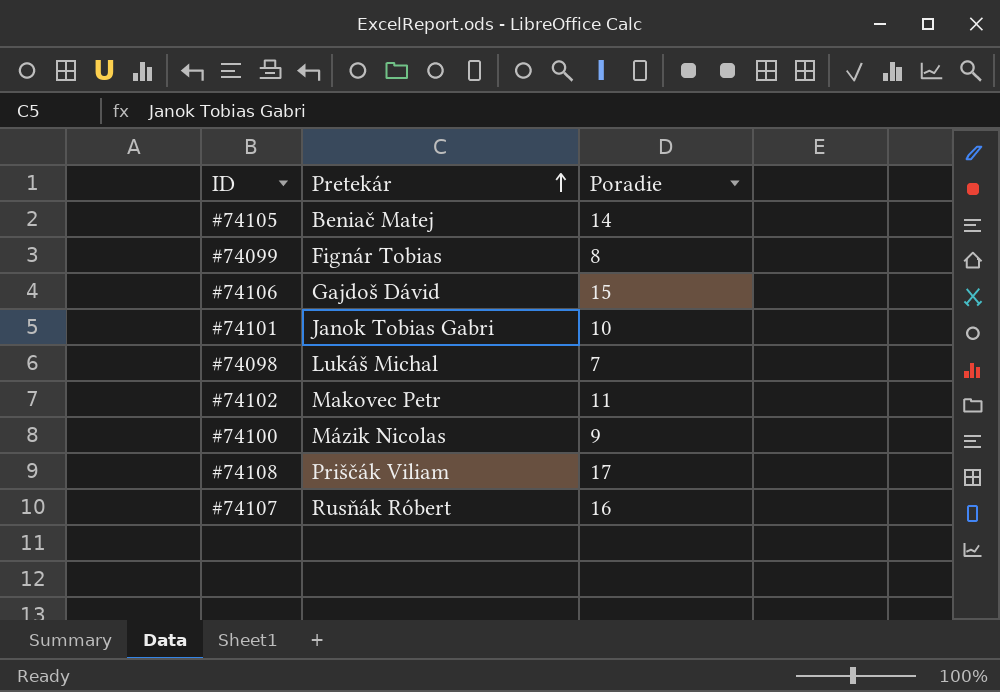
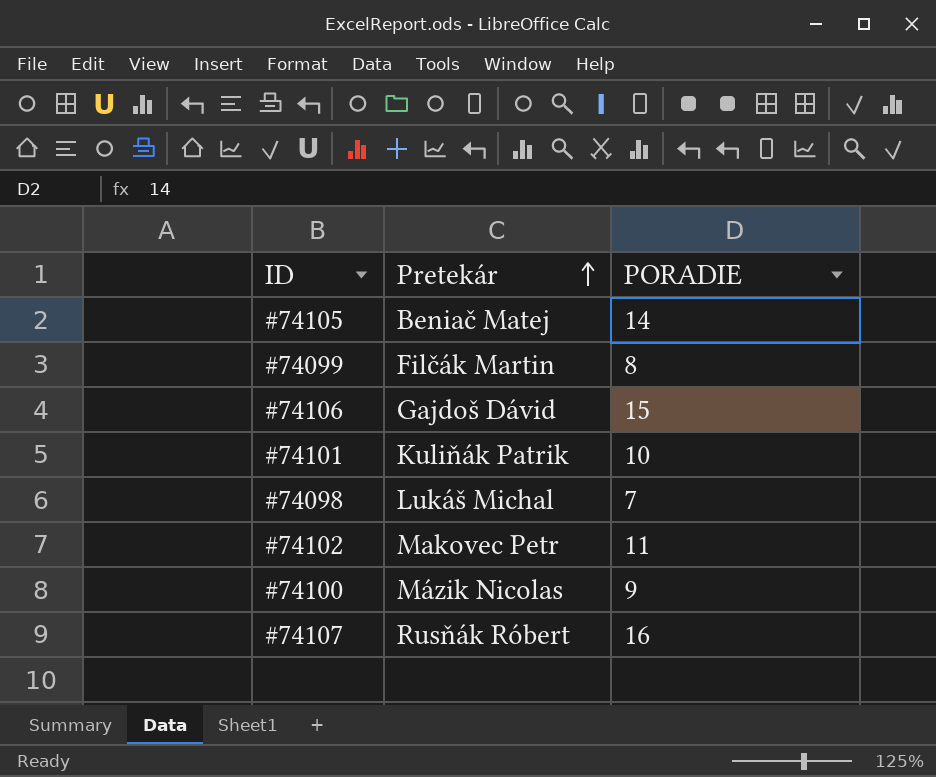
column name: Poradie -> PORADIE
row #74108: Priščák Viliam | 17 -> none
#74099 | Pretekár: Fignár Tobias -> Filčák Martin
#74101 | Pretekár: Janok Tobias Gabri -> Kuliňák Patrik

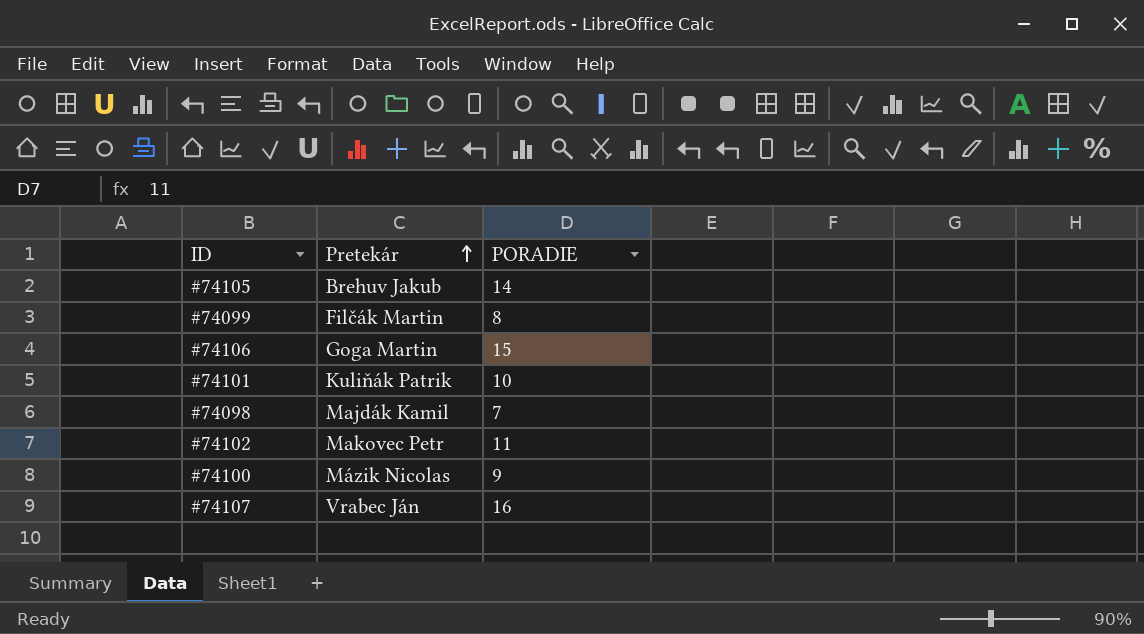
#74105 | Pretekár: Beniač Matej -> Brehuv Jakub
#74106 | Pretekár: Gajdoš Dávid -> Goga Martin
#74098 | Pretekár: Lukáš Michal -> Majdák Kamil
#74107 | Pretekár: Rusňák Róbert -> Vrabec Ján

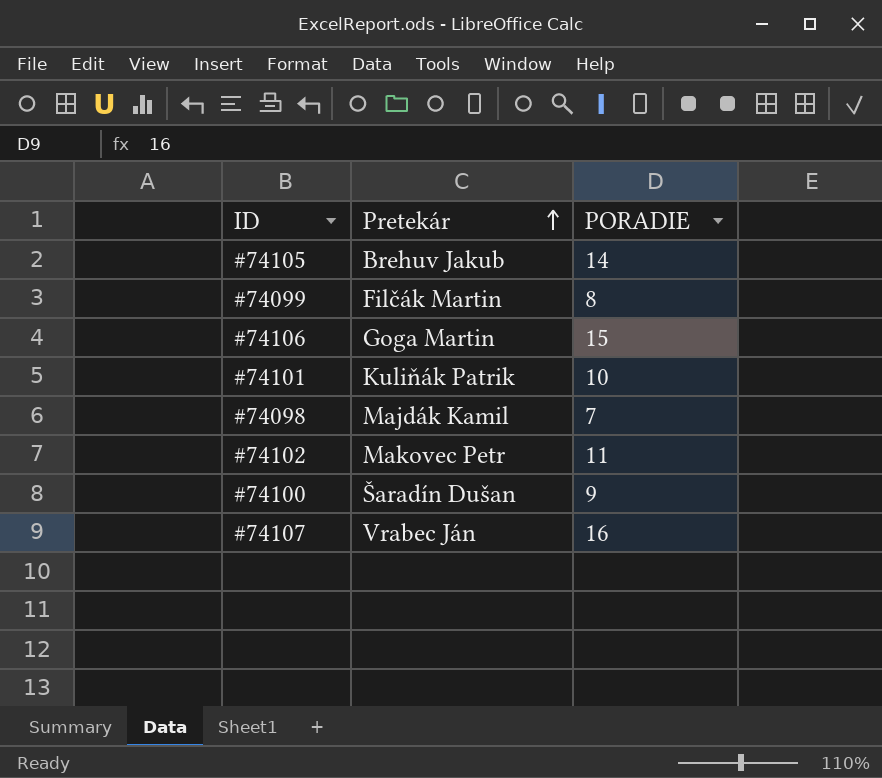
#74100 | Pretekár: Mázik Nicolas -> Šaradín Dušan

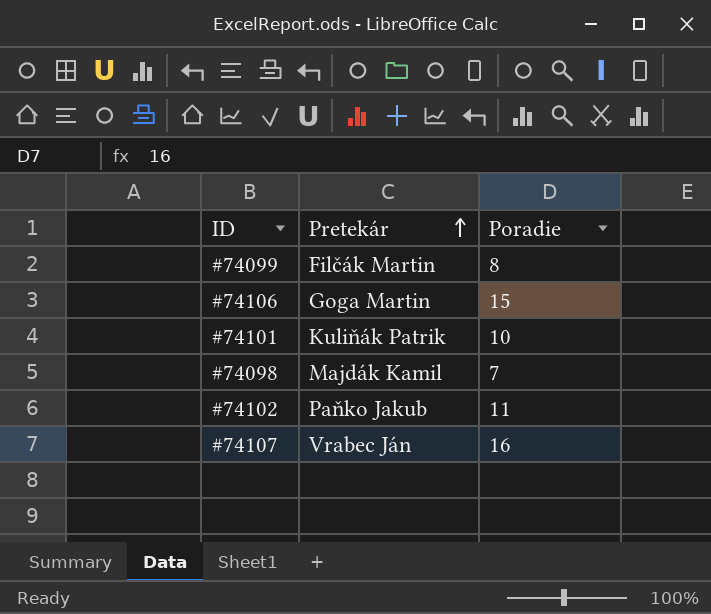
column name: PORADIE -> Poradie
row #74105: Brehuv Jakub | 14 -> none
row #74100: Šaradín Dušan | 9 -> none
#74102 | Pretekár: Makovec Petr -> Paňko Jakub

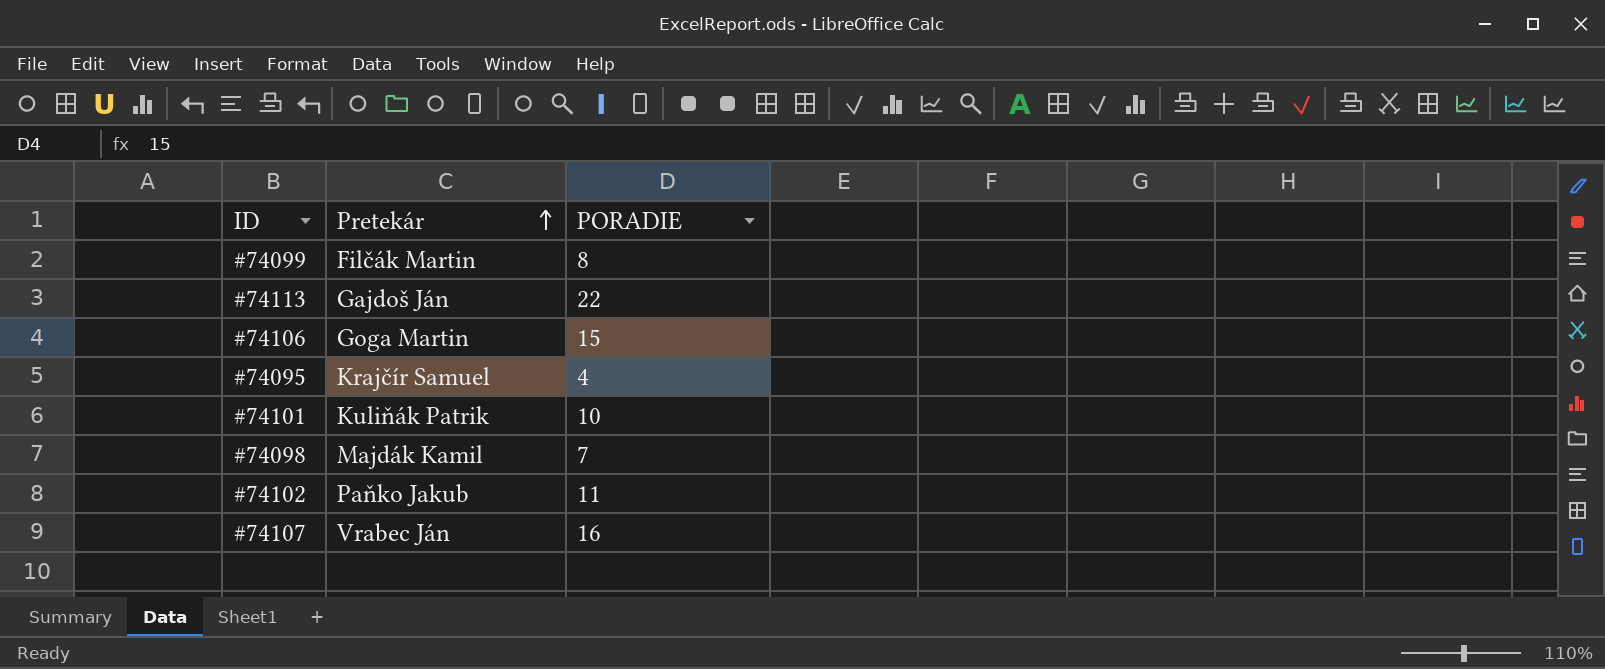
column name: Poradie -> PORADIE
row #74113: none -> Gajdoš Ján | 22
row #74095: none -> Krajčír Samuel | 4

